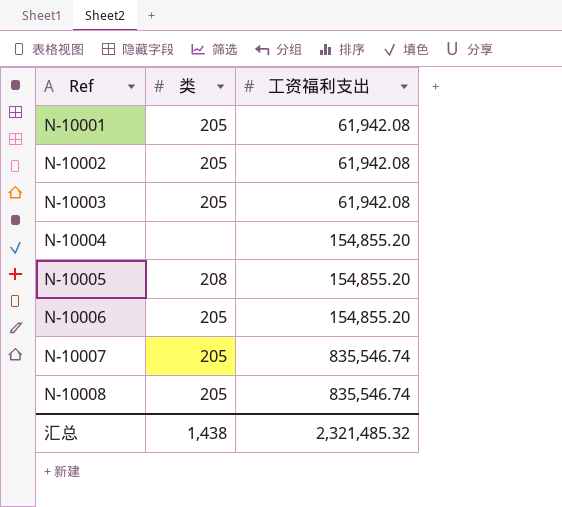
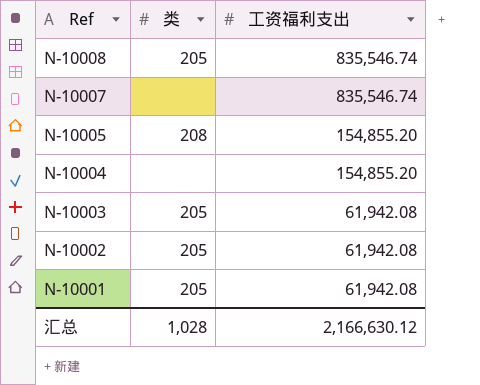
row order: Ref ascending -> Ref descending
row N-10006: 205 | 154,855.20 -> none
N-10007 | 类: 205 -> none
汇总 | 类: 1,438 -> 1,028
汇总 | 工资福利支出: 2,321,485.32 -> 2,166,630.12

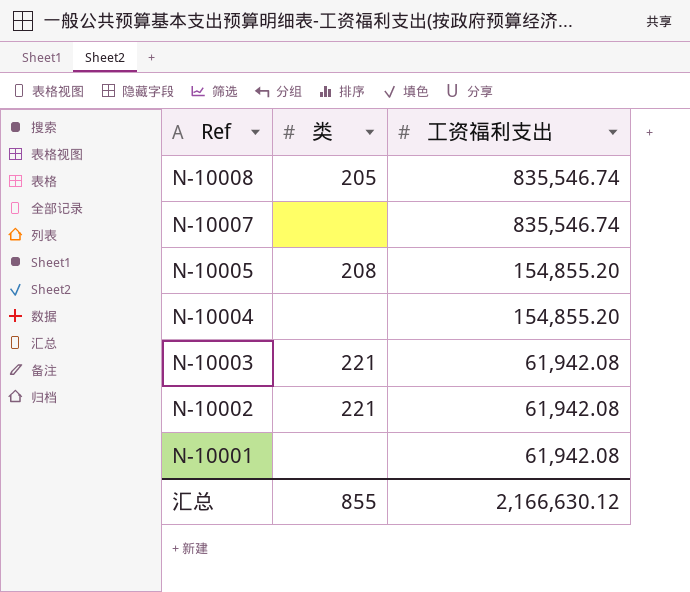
N-10003 | 类: 205 -> 221
N-10002 | 类: 205 -> 221
N-10001 | 类: 205 -> none
汇总 | 类: 1,028 -> 855

